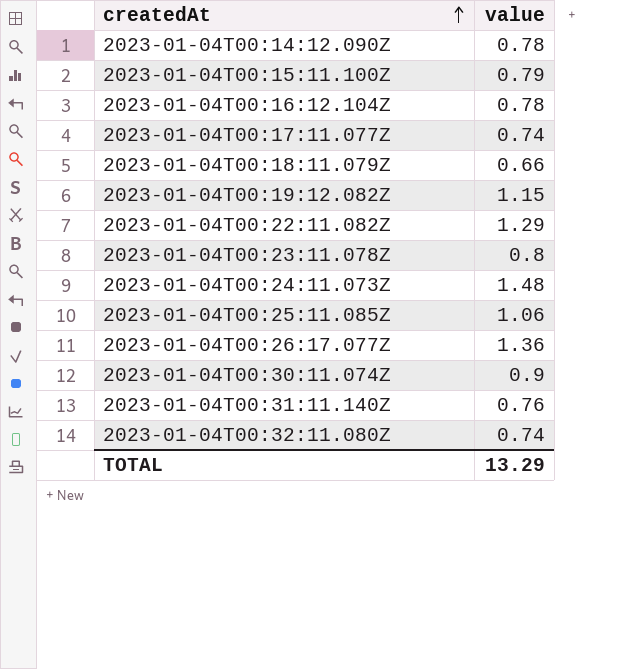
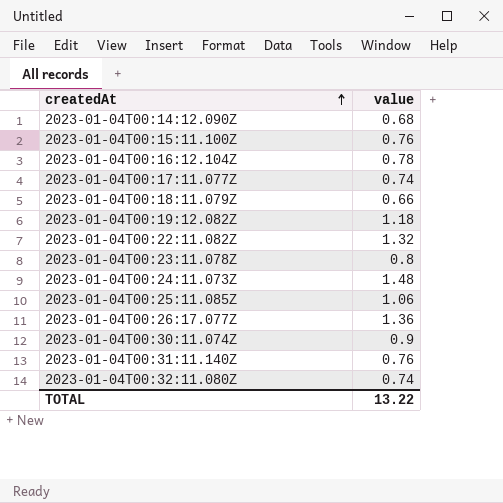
2023-01-04T00:14:12.090Z | value: 0.78 -> 0.68
2023-01-04T00:15:11.100Z | value: 0.79 -> 0.76
2023-01-04T00:19:12.082Z | value: 1.15 -> 1.18
2023-01-04T00:22:11.082Z | value: 1.29 -> 1.32
TOTAL | value: 13.29 -> 13.22

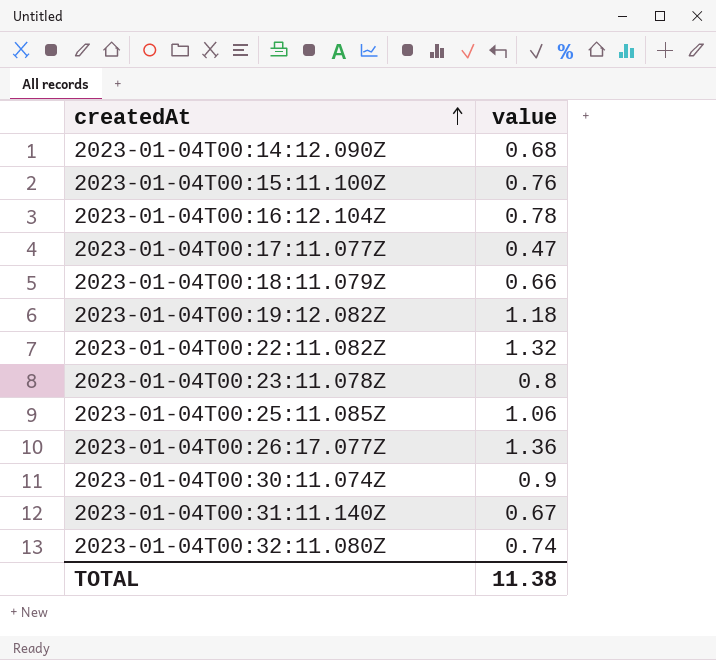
row 2023-01-04T00:24:11.073Z: 1.48 -> none
2023-01-04T00:17:11.077Z | value: 0.74 -> 0.47
2023-01-04T00:31:11.140Z | value: 0.76 -> 0.67
TOTAL | value: 13.22 -> 11.38

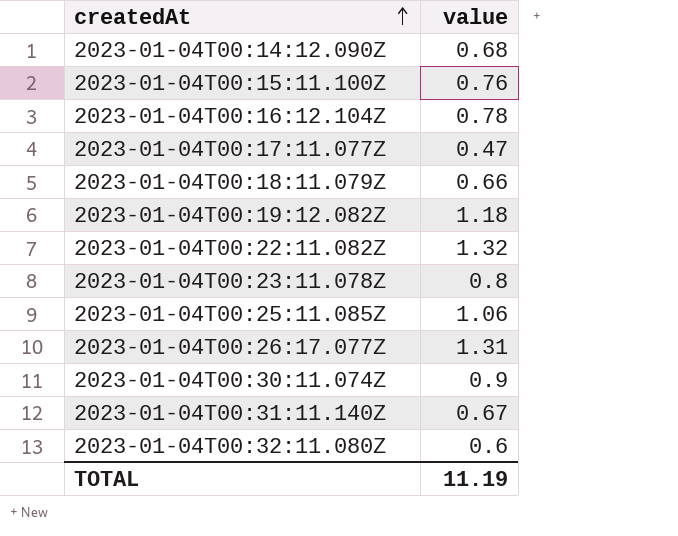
2023-01-04T00:26:17.077Z | value: 1.36 -> 1.31
2023-01-04T00:32:11.080Z | value: 0.74 -> 0.6
TOTAL | value: 11.38 -> 11.19

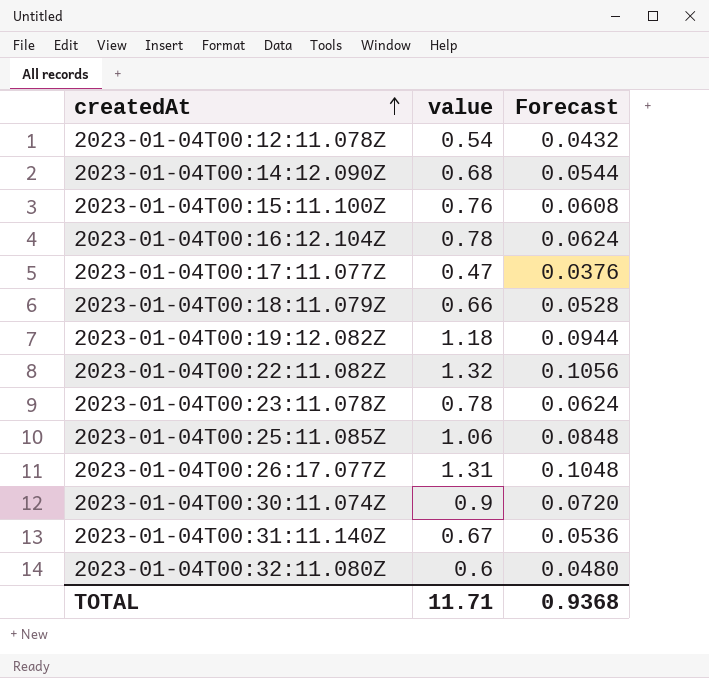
column Forecast | formula: none -> [value] * 0.08
row 2023-01-04T00:12:11.078Z: none -> 0.54 | 0.0432
2023-01-04T00:23:11.078Z | value: 0.8 -> 0.78
TOTAL | value: 11.19 -> 11.71

